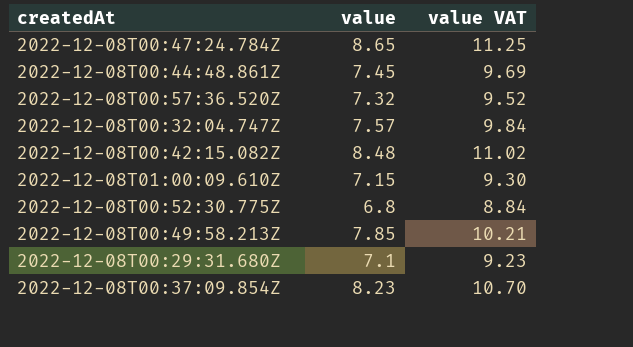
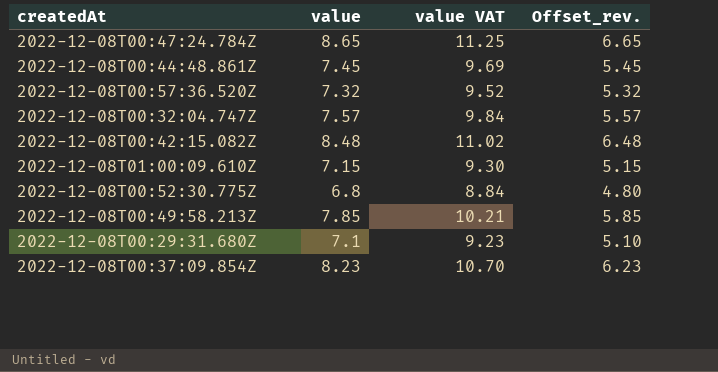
column Offset_rev. | formula: none -> [value] - 2

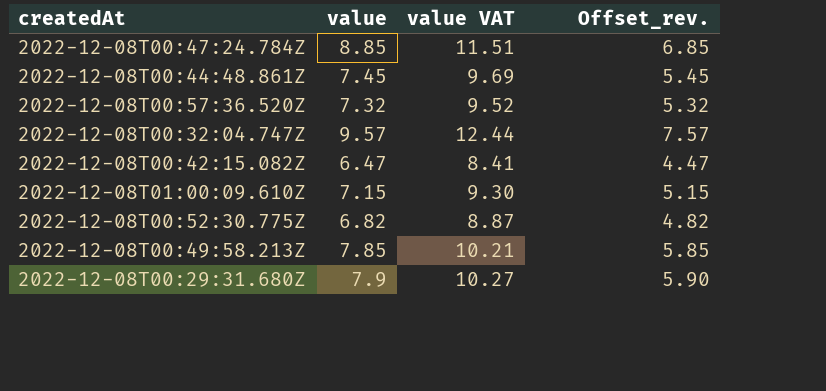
row 2022-12-08T00:37:09.854Z: 8.23 | 10.70 | 6.23 -> none
2022-12-08T00:47:24.784Z | value: 8.65 -> 8.85
2022-12-08T00:47:24.784Z | value VAT: 11.25 -> 11.51
2022-12-08T00:47:24.784Z | Offset_rev.: 6.65 -> 6.85
2022-12-08T00:32:04.747Z | value: 7.57 -> 9.57
2022-12-08T00:32:04.747Z | value VAT: 9.84 -> 12.44
2022-12-08T00:32:04.747Z | Offset_rev.: 5.57 -> 7.57
2022-12-08T00:42:15.082Z | value: 8.48 -> 6.47
2022-12-08T00:42:15.082Z | value VAT: 11.02 -> 8.41
2022-12-08T00:42:15.082Z | Offset_rev.: 6.48 -> 4.47
2022-12-08T00:52:30.775Z | value: 6.8 -> 6.82
2022-12-08T00:52:30.775Z | value VAT: 8.84 -> 8.87
2022-12-08T00:52:30.775Z | Offset_rev.: 4.80 -> 4.82
2022-12-08T00:29:31.680Z | value: 7.1 -> 7.9
2022-12-08T00:29:31.680Z | value VAT: 9.23 -> 10.27
2022-12-08T00:29:31.680Z | Offset_rev.: 5.10 -> 5.90

